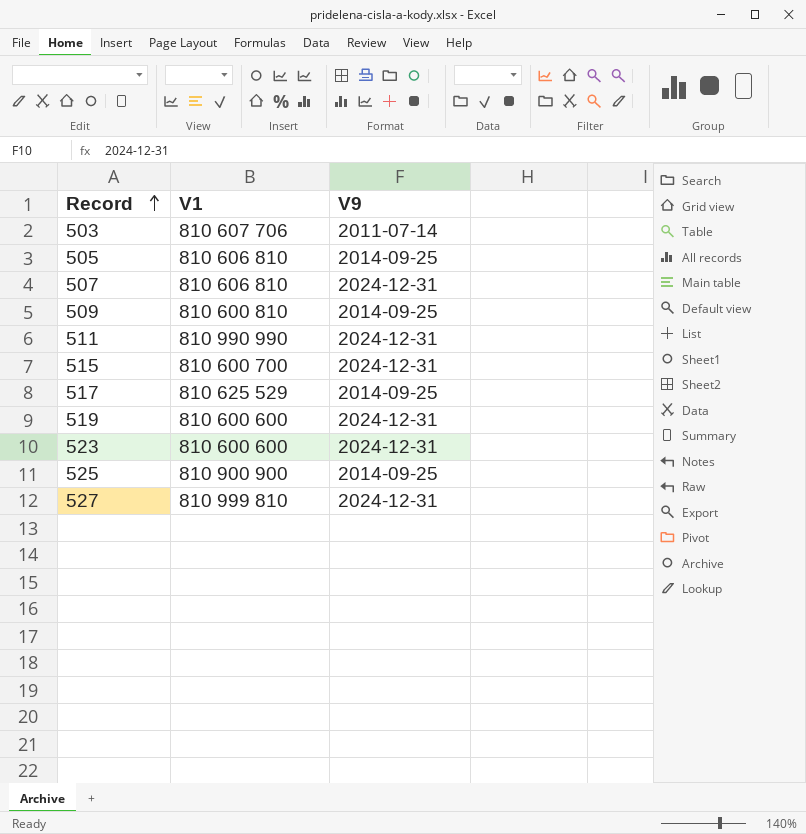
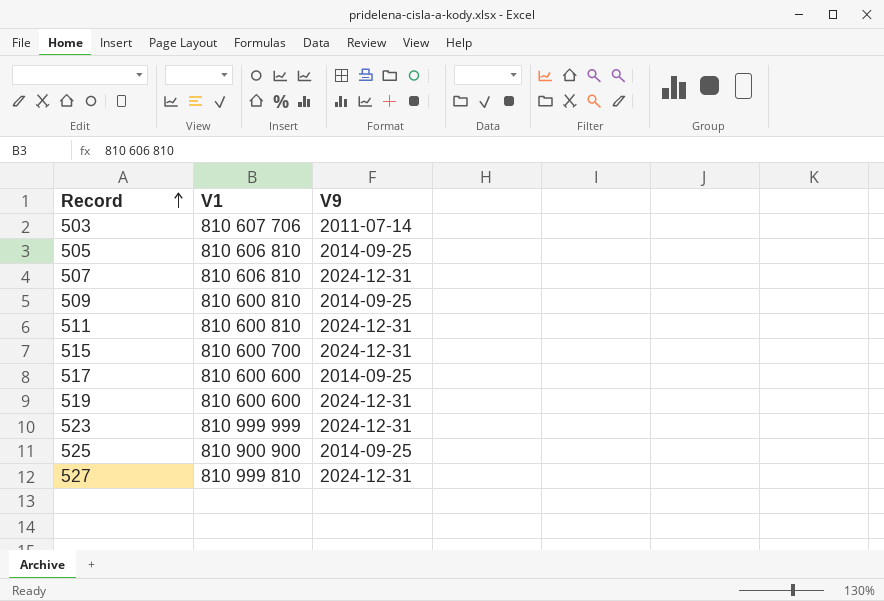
511 | V1: 810 990 990 -> 810 600 810
517 | V1: 810 625 529 -> 810 600 600
523 | V1: 810 600 600 -> 810 999 999

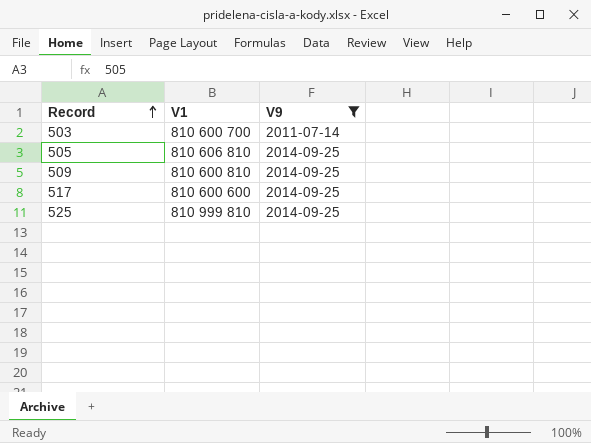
filter: none -> V9 != 2024-12-31
503 | V1: 810 607 706 -> 810 600 700
525 | V1: 810 900 900 -> 810 999 810

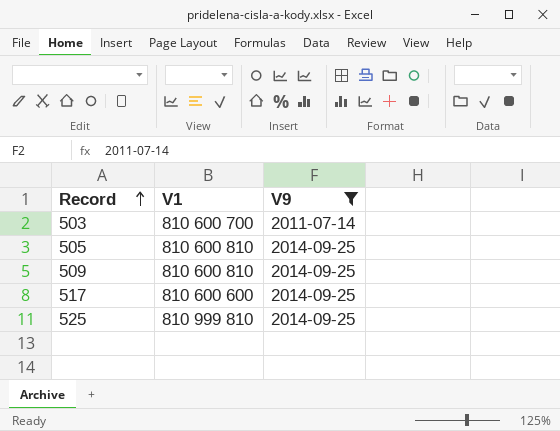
505 | V1: 810 606 810 -> 810 600 810

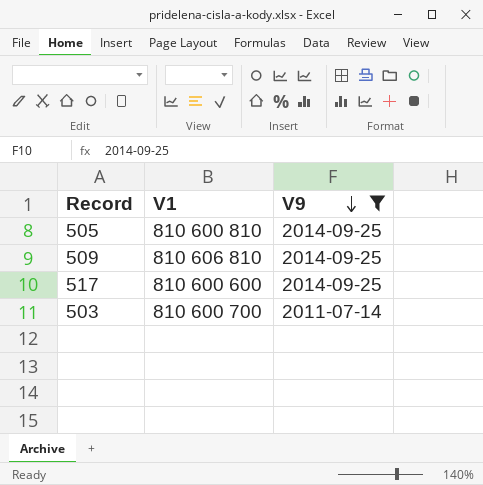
row order: Record ascending -> V9 descending
row 525: 810 999 810 | 2014-09-25 -> none
509 | V1: 810 600 810 -> 810 606 810

